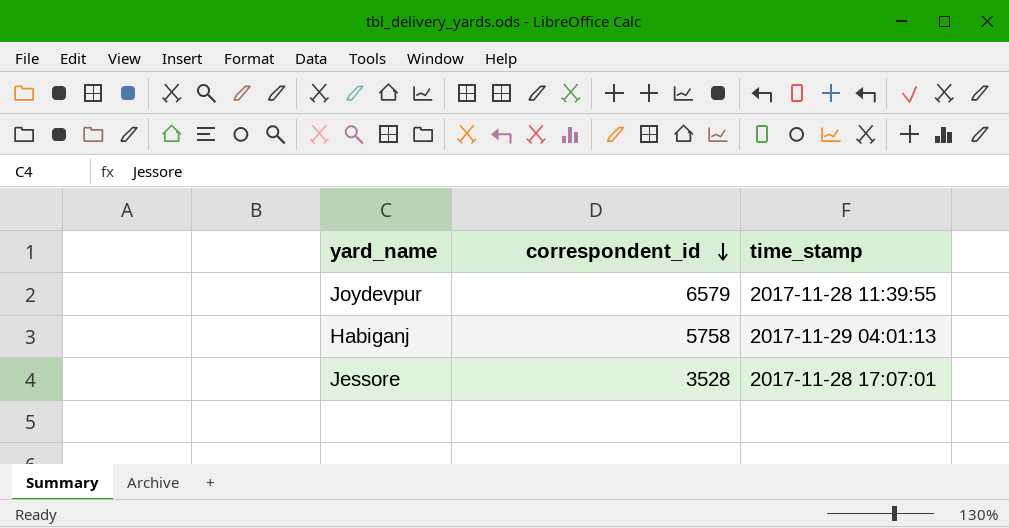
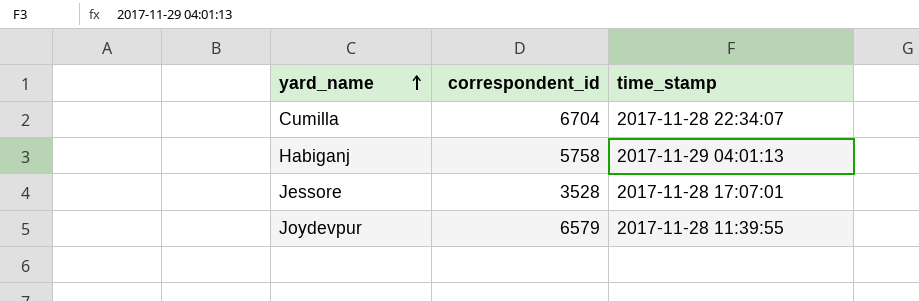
row order: correspondent_id descending -> yard_name ascending
row Cumilla: none -> 6704 | 2017-11-28 22:34:07

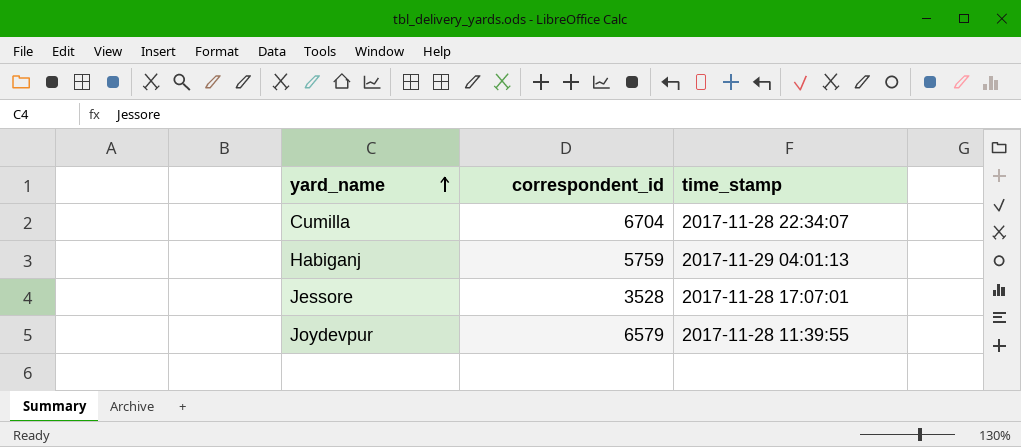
Habiganj | correspondent_id: 5758 -> 5759

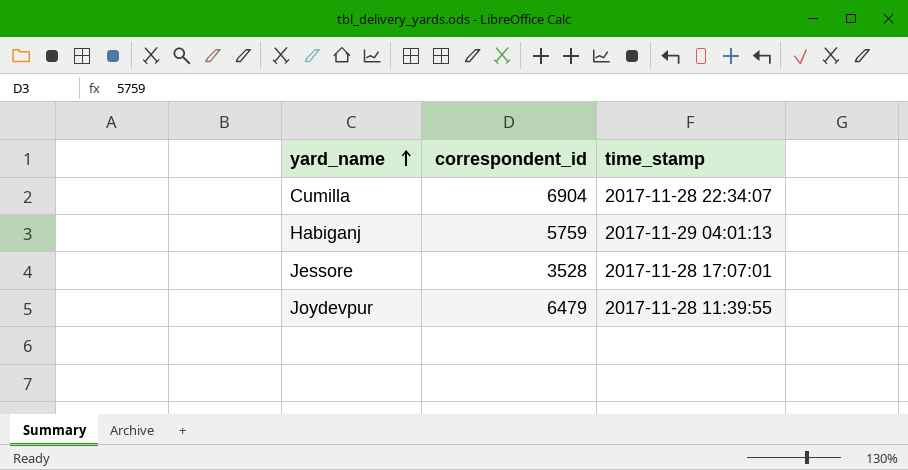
Cumilla | correspondent_id: 6704 -> 6904
Joydevpur | correspondent_id: 6579 -> 6479

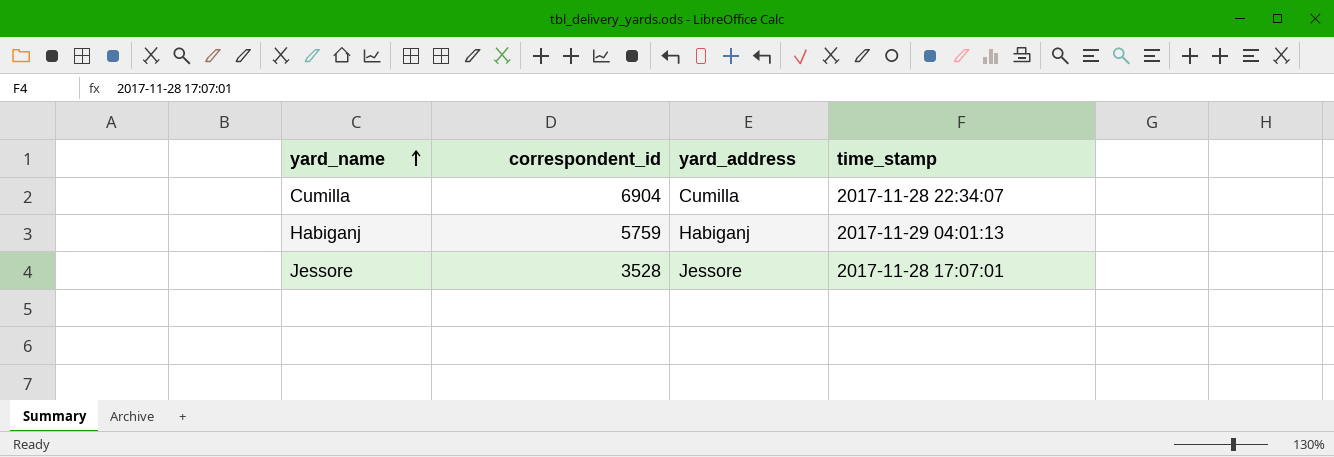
column yard_address | position: none -> 3
row Joydevpur: 6479 | 2017-11-28 11:39:55 -> none

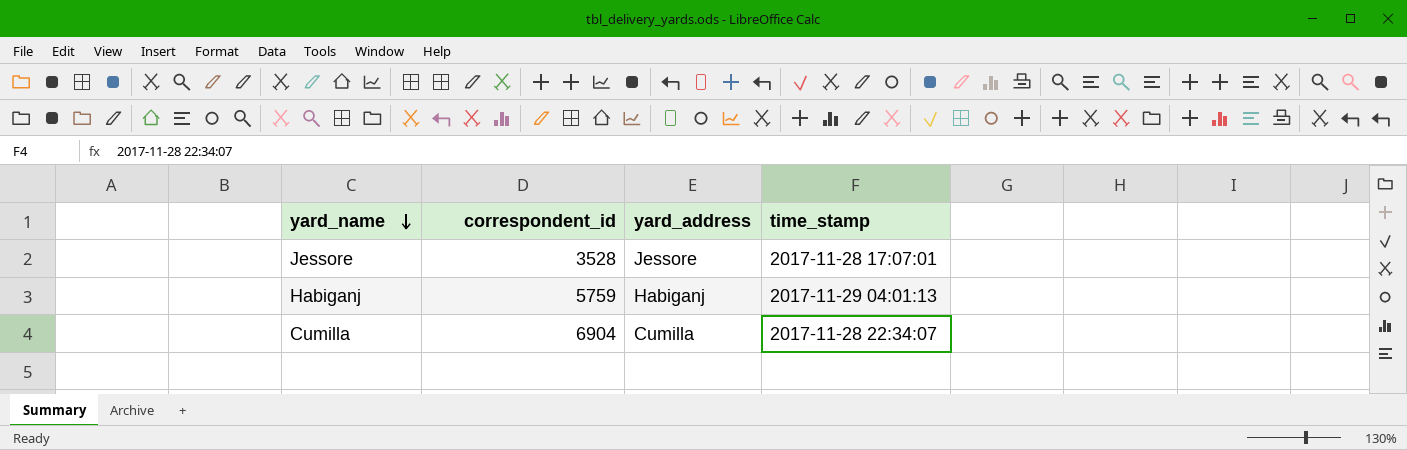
row order: yard_name ascending -> yard_name descending

